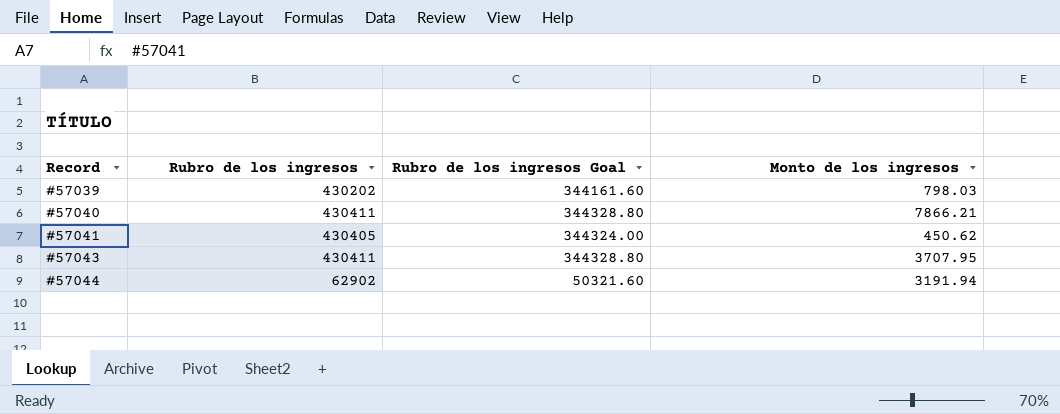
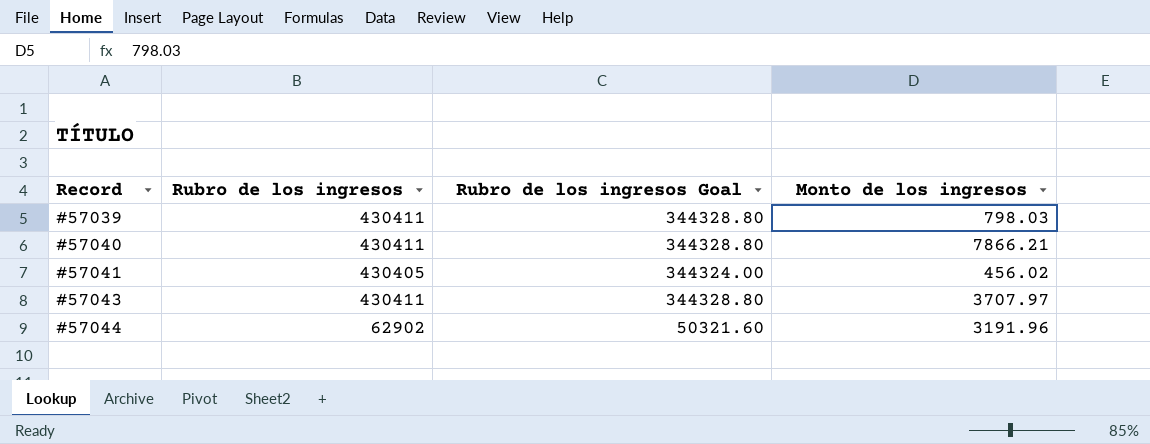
#57039 | Rubro de los ingresos: 430202 -> 430411
#57039 | Rubro de los ingresos Goal: 344161.60 -> 344328.80
#57041 | Monto de los ingresos: 450.62 -> 456.02
#57043 | Monto de los ingresos: 3707.95 -> 3707.97
#57044 | Monto de los ingresos: 3191.94 -> 3191.96

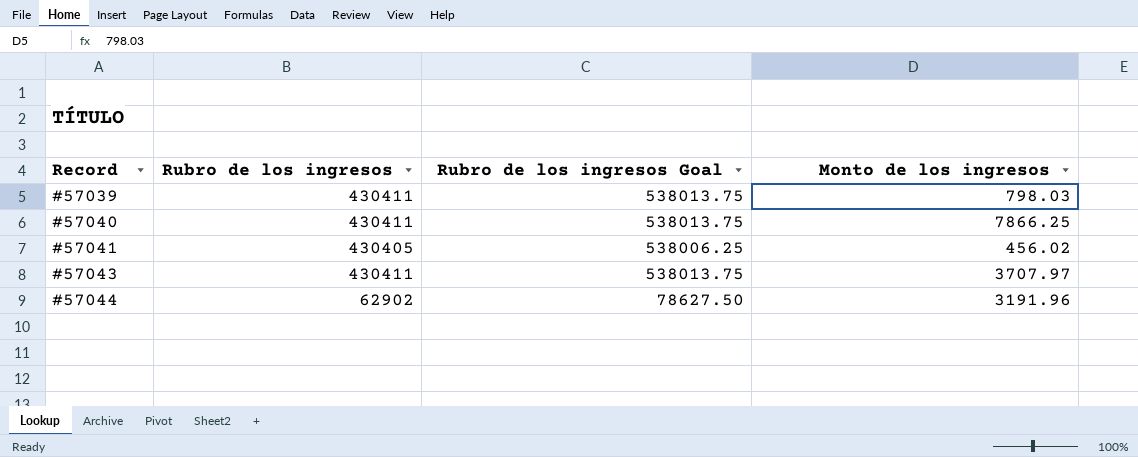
column Rubro de los ingresos Goal | formula: [Rubro de los ingresos] * 0.8 -> [Rubro de los ingresos] * 1.25
#57040 | Monto de los ingresos: 7866.21 -> 7866.25

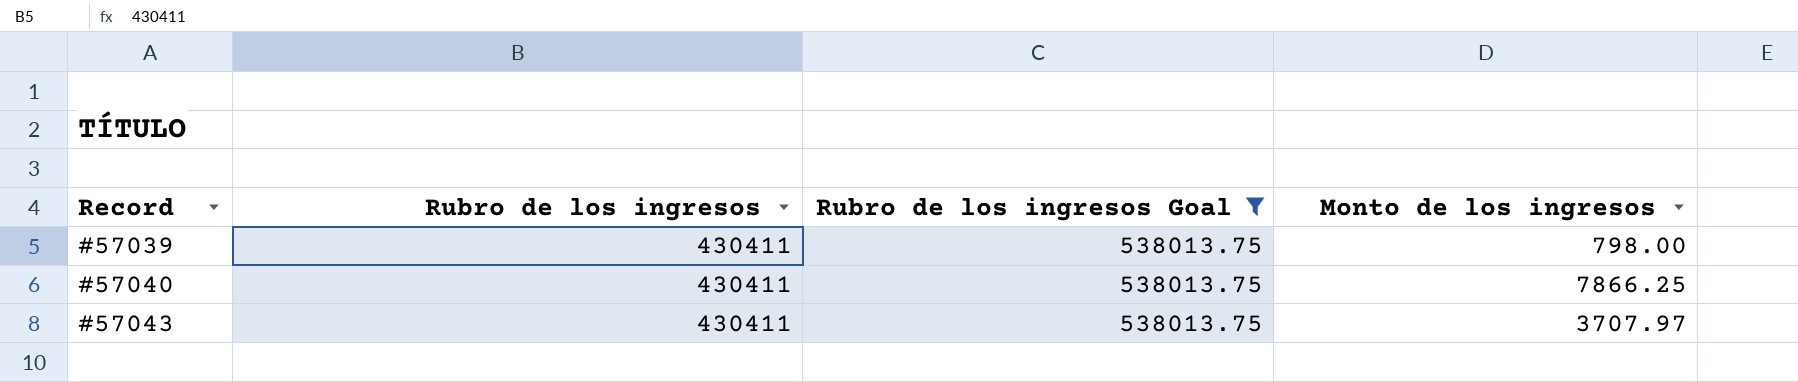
filter: none -> Rubro de los ingresos Goal = 538013.75
#57039 | Monto de los ingresos: 798.03 -> 798.00

